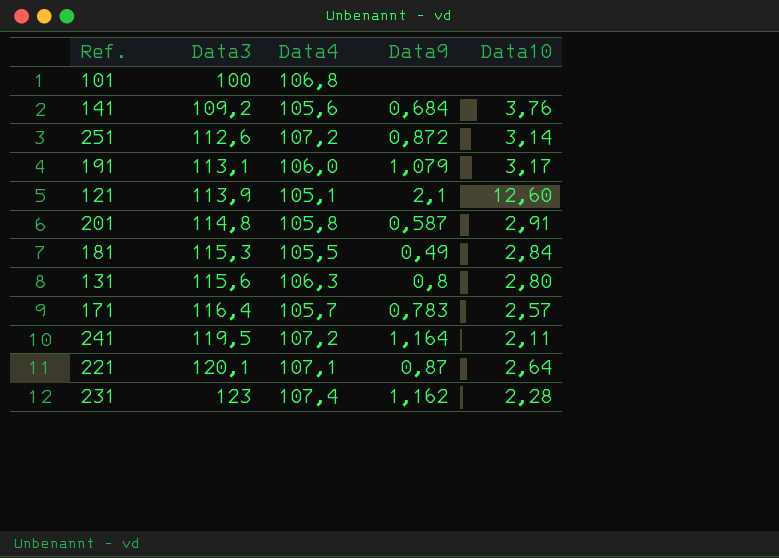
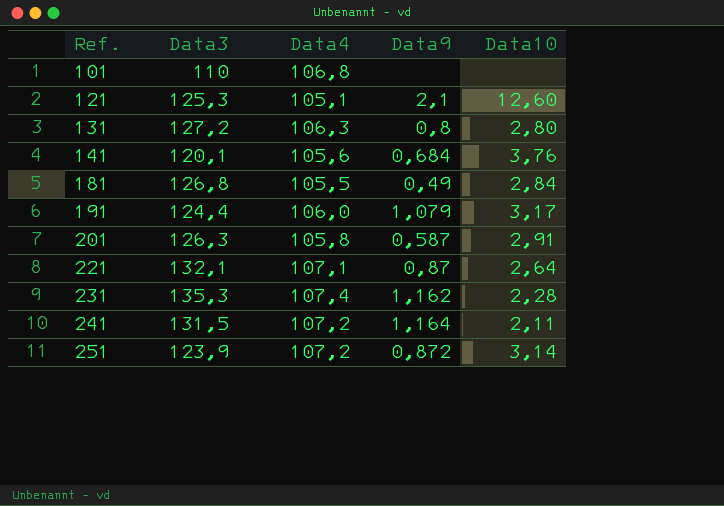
row order: Data3 ascending -> Ref. ascending
row 171: 116,4 | 105,7 | 0,783 | 2,57 -> none
101 | Data3: 100 -> 110
121 | Data3: 113,9 -> 125,3
131 | Data3: 115,6 -> 127,2
141 | Data3: 109,2 -> 120,1
181 | Data3: 115,3 -> 126,8
191 | Data3: 113,1 -> 124,4
201 | Data3: 114,8 -> 126,3
221 | Data3: 120,1 -> 132,1
231 | Data3: 123 -> 135,3
241 | Data3: 119,5 -> 131,5
251 | Data3: 112,6 -> 123,9

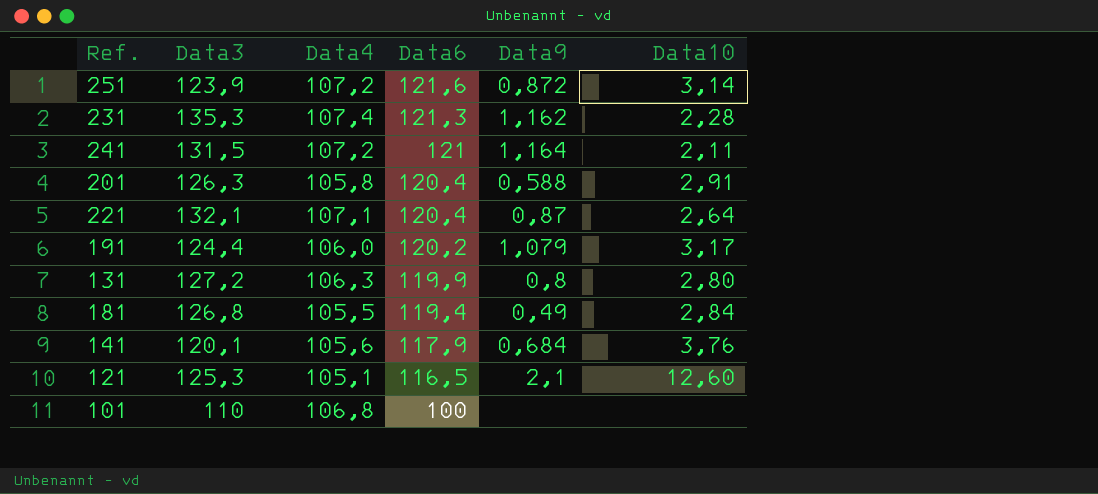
row order: Ref. ascending -> Data6 descending
column Data6 | position: none -> 4
201 | Data9: 0,587 -> 0,588

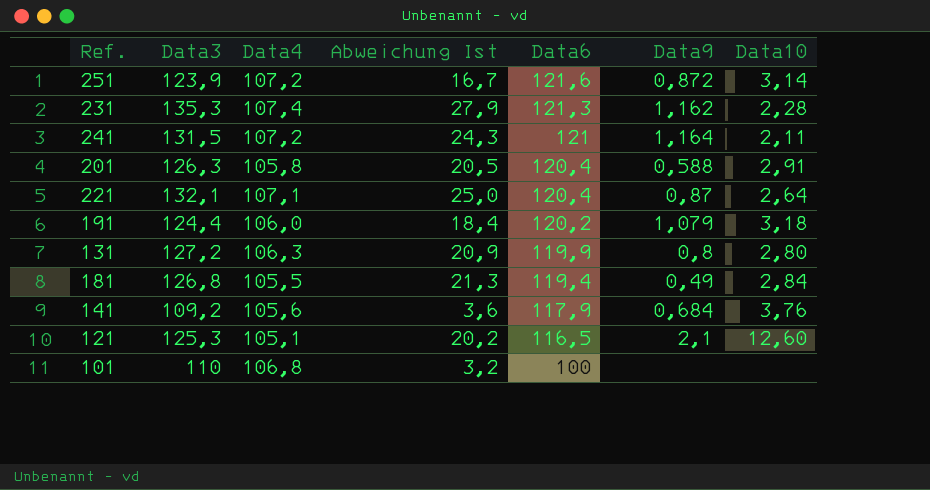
column Abweichung Ist | formula: none -> [Data3] - [Data4]
191 | Data10: 3,17 -> 3,18
141 | Data3: 120,1 -> 109,2

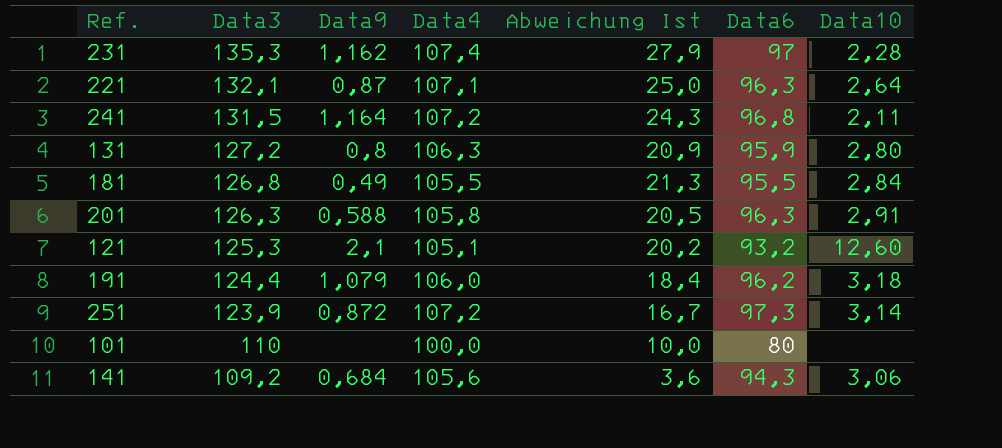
row order: Data6 descending -> Data3 descending
column Data9 | position: 6 -> 3
231 | Data6: 121,3 -> 97
221 | Data6: 120,4 -> 96,3
241 | Data6: 121 -> 96,8
131 | Data6: 119,9 -> 95,9
181 | Data6: 119,4 -> 95,5
201 | Data6: 120,4 -> 96,3
121 | Data6: 116,5 -> 93,2
191 | Data6: 120,2 -> 96,2
251 | Data6: 121,6 -> 97,3
101 | Data4: 106,8 -> 100,0
101 | Abweichung Ist: 3,2 -> 10,0
101 | Data6: 100 -> 80
141 | Data6: 117,9 -> 94,3
141 | Data10: 3,76 -> 3,06

